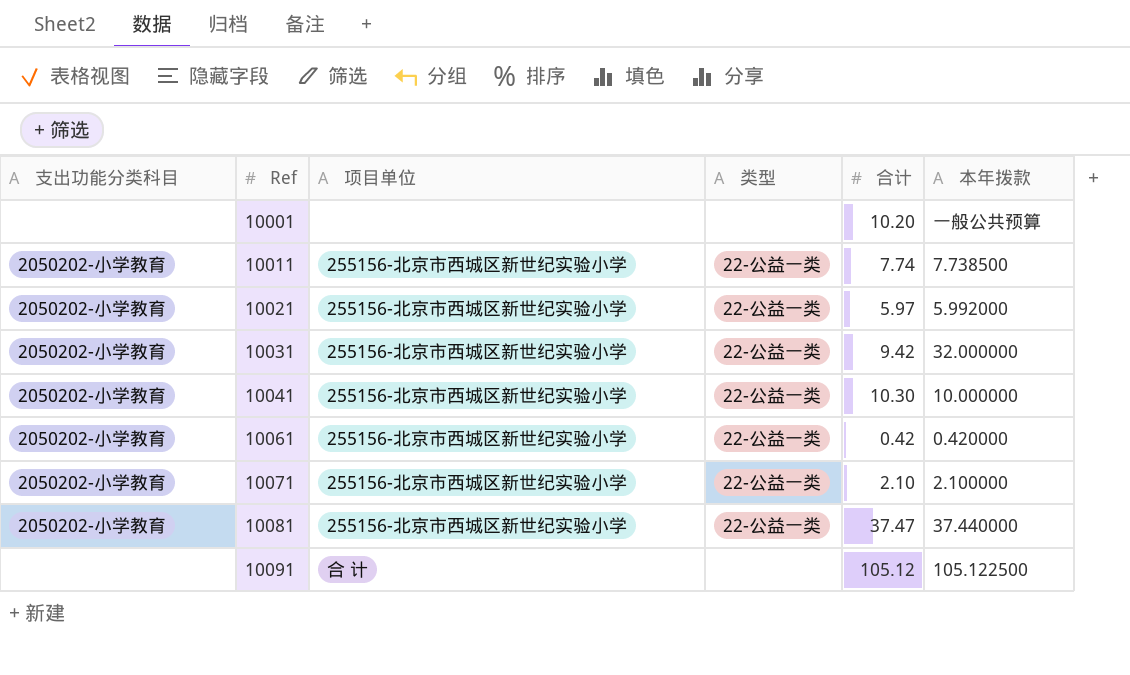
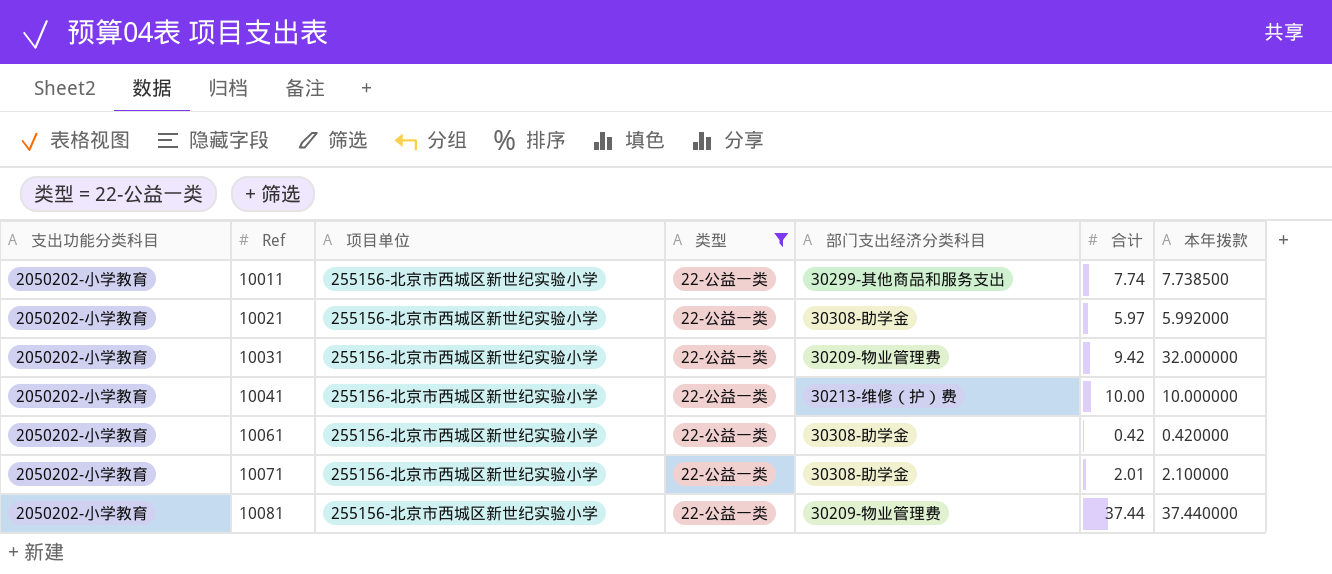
filter: none -> 类型 = 22-公益一类
column 部门支出经济分类科目 | position: none -> 5
10041 | 合计: 10.30 -> 10.00
10071 | 合计: 2.10 -> 2.01
10081 | 合计: 37.47 -> 37.44

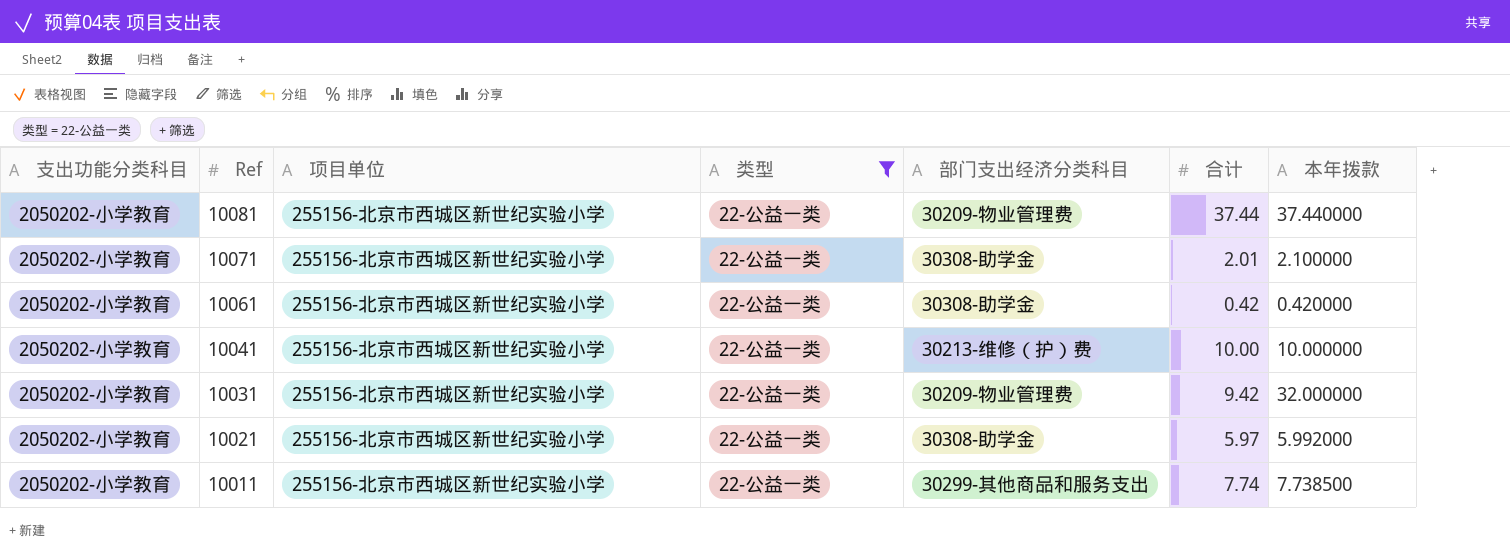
row order: Ref ascending -> Ref descending

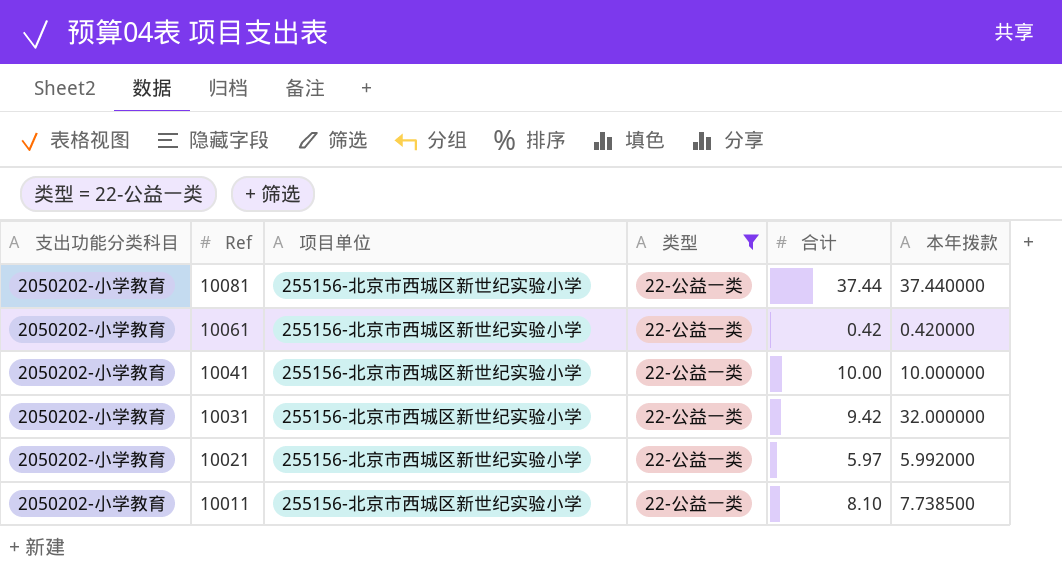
column 部门支出经济分类科目 | position: 5 -> none
row 10071: 2050202-小学教育 | 255156-北京市西城区新世纪实验小学 | 22-公益一类 | 30308-助学金 | 2.01 | 2.100000 -> none
10011 | 合计: 7.74 -> 8.10

